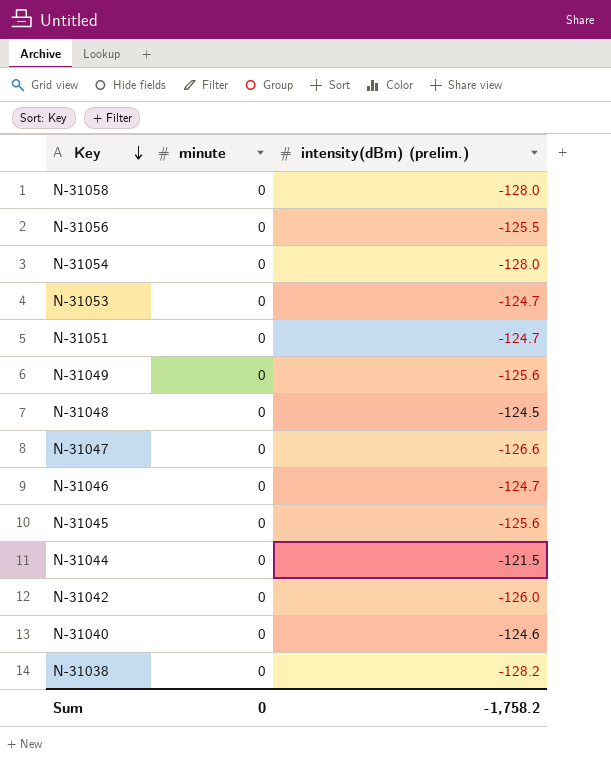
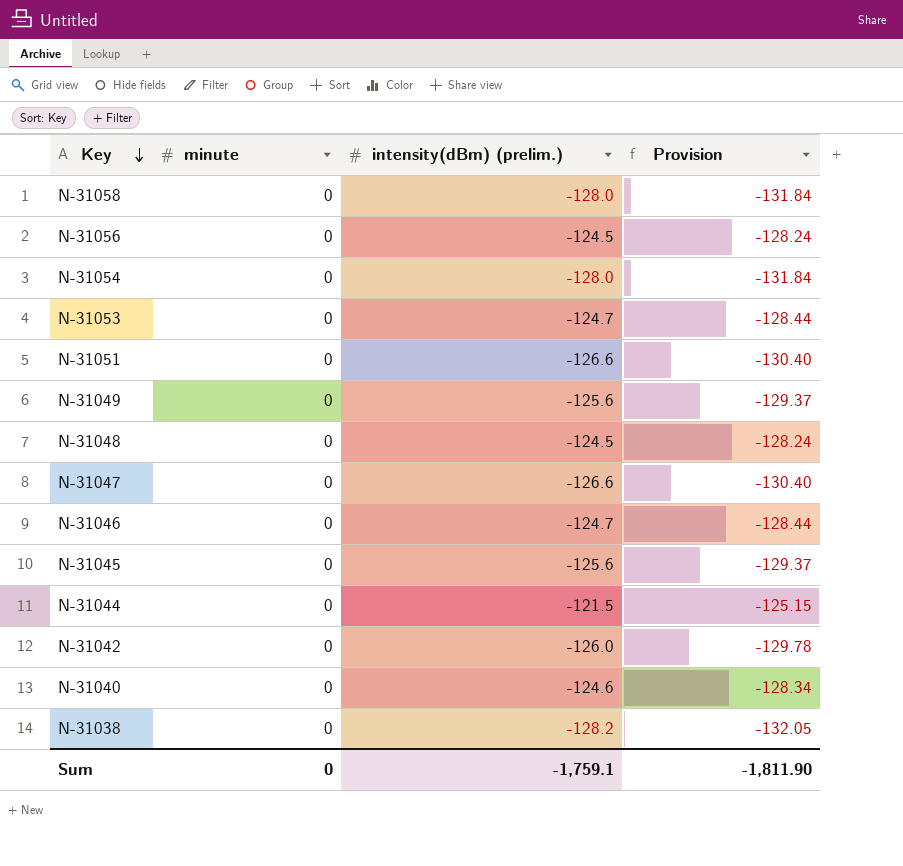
column Provision | formula: none -> [intensity(dBm) (prelim.)] * 1.03
N-31056 | intensity(dBm) (prelim.): -125.5 -> -124.5
N-31051 | intensity(dBm) (prelim.): -124.7 -> -126.6
Sum | intensity(dBm) (prelim.): -1,758.2 -> -1,759.1

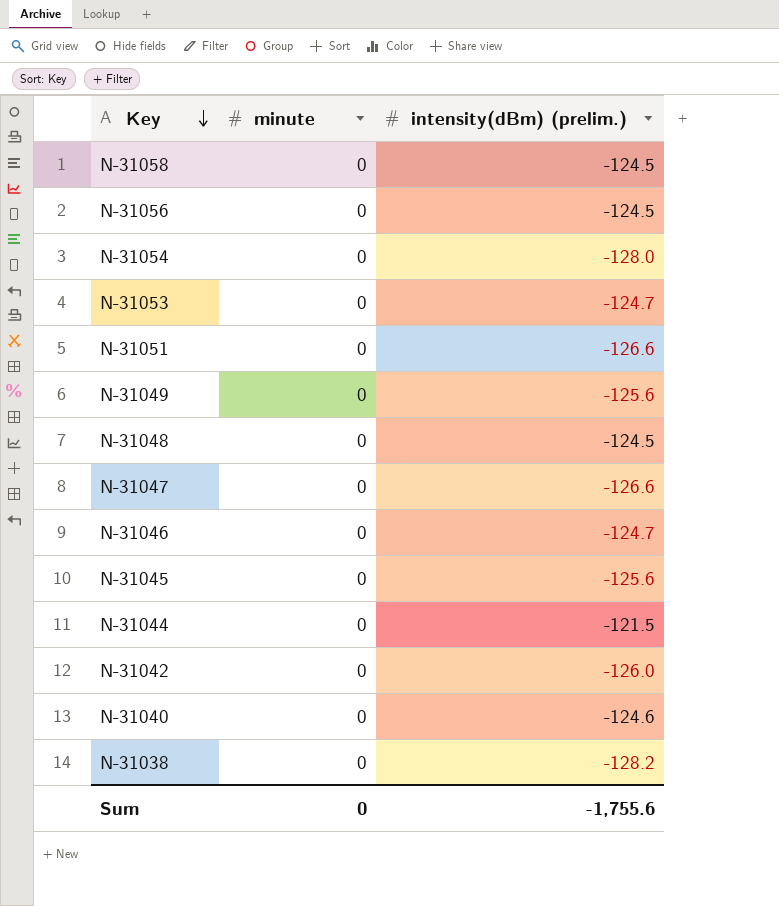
column Provision | formula: [intensity(dBm) (prelim.)] * 1.03 -> none
N-31058 | intensity(dBm) (prelim.): -128.0 -> -124.5
Sum | intensity(dBm) (prelim.): -1,759.1 -> -1,755.6

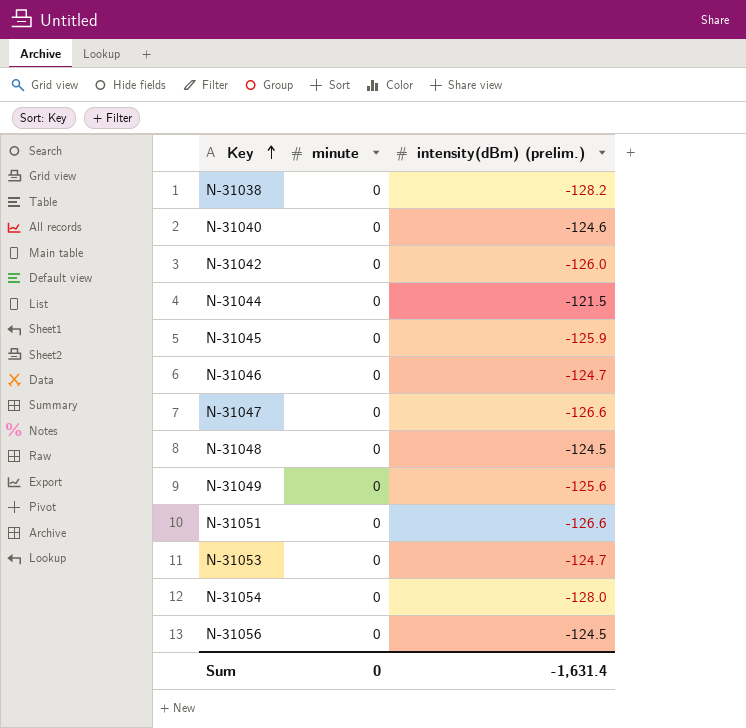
row order: Key descending -> Key ascending
row N-31058: 0 | -124.5 -> none
N-31045 | intensity(dBm) (prelim.): -125.6 -> -125.9
Sum | intensity(dBm) (prelim.): -1,755.6 -> -1,631.4

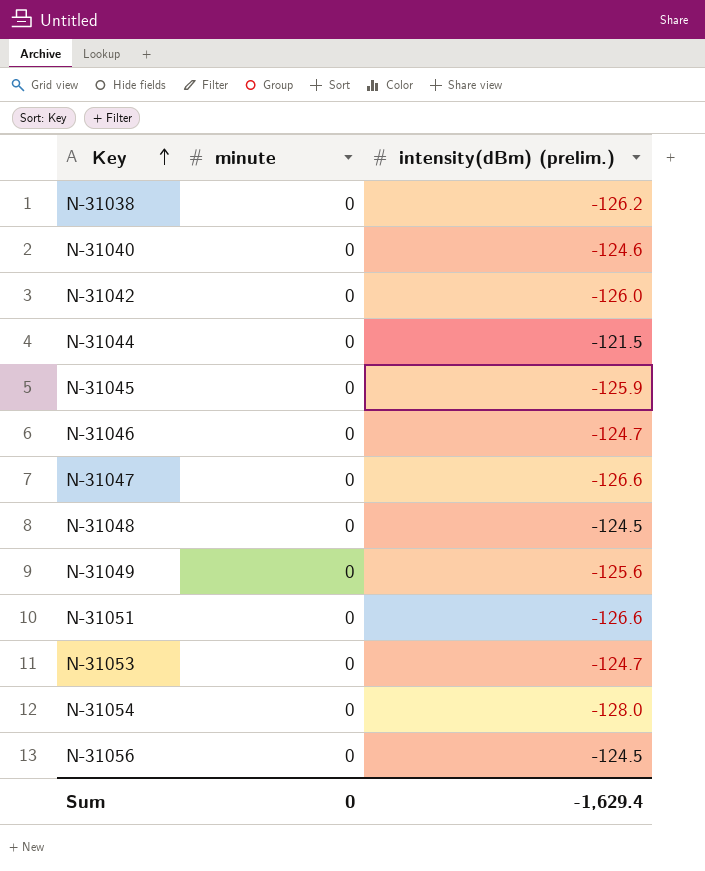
N-31038 | intensity(dBm) (prelim.): -128.2 -> -126.2
Sum | intensity(dBm) (prelim.): -1,631.4 -> -1,629.4

